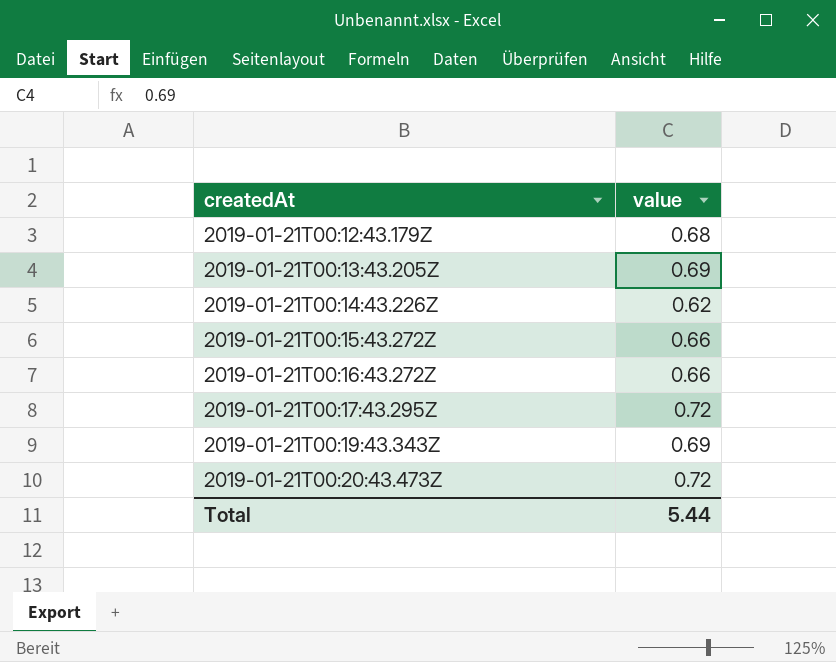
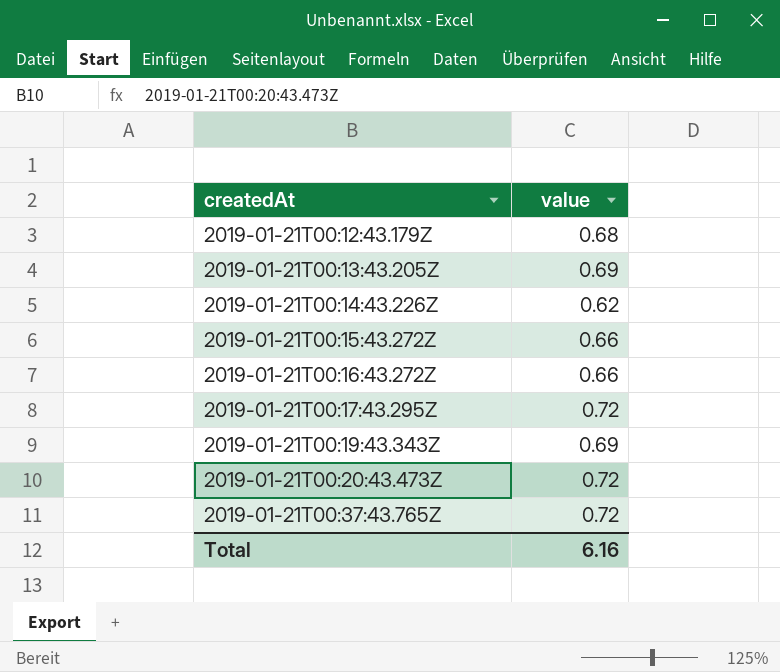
row 2019-01-21T00:37:43.765Z: none -> 0.72
Total | value: 5.44 -> 6.16

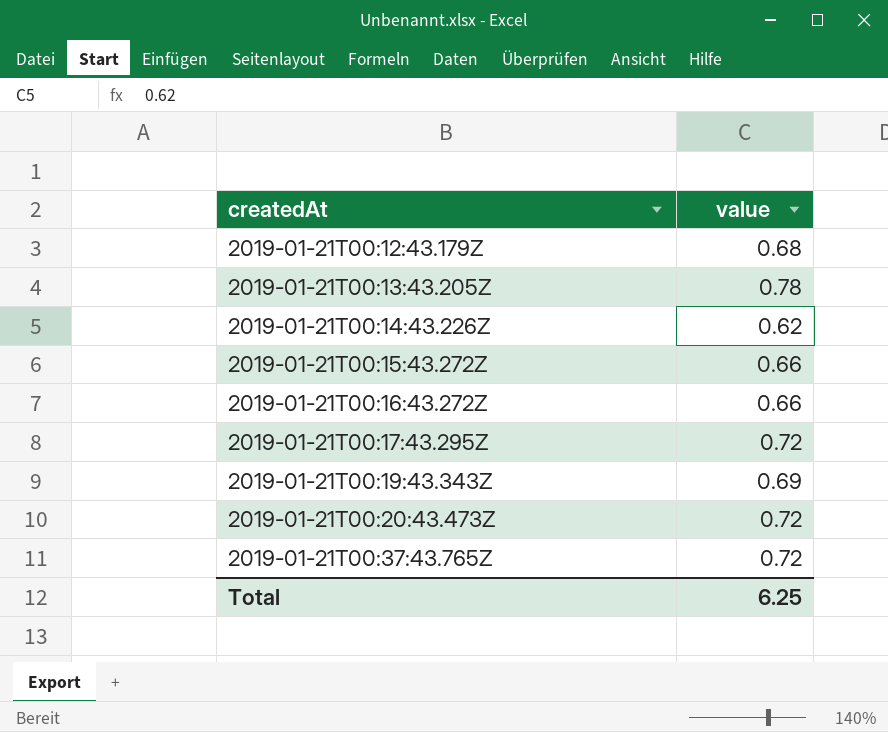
2019-01-21T00:13:43.205Z | value: 0.69 -> 0.78
Total | value: 6.16 -> 6.25

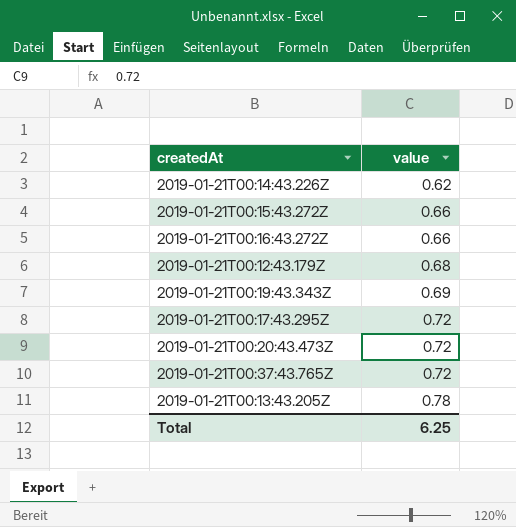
row order: createdAt ascending -> value ascending

